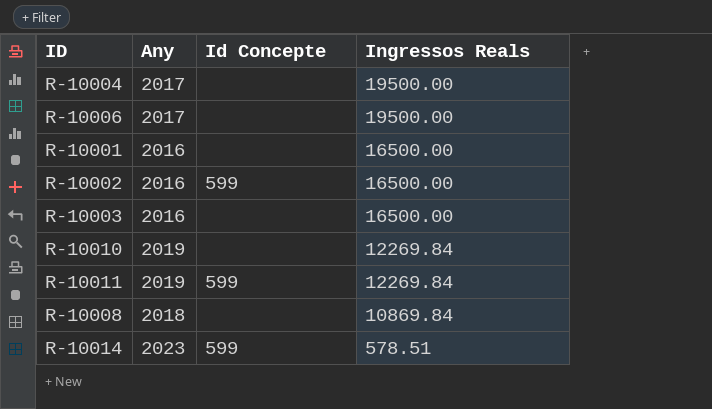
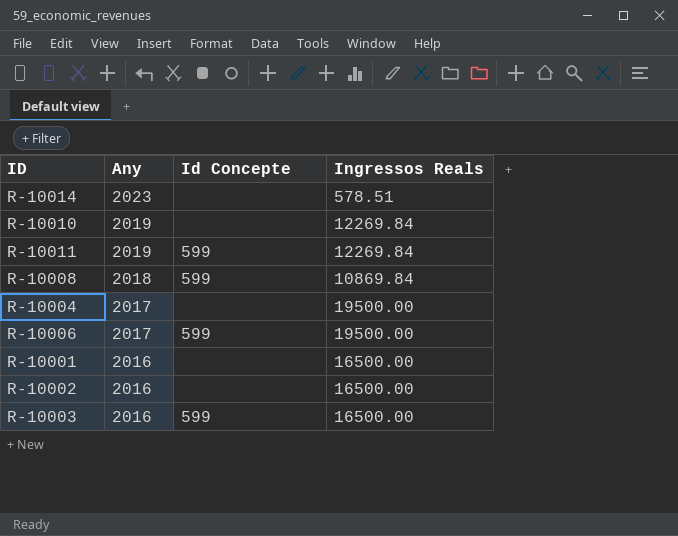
row order: Ingressos Reals descending -> Any descending
R-10014 | Id Concepte: 599 -> none
R-10008 | Id Concepte: none -> 599
R-10006 | Id Concepte: none -> 599
R-10002 | Id Concepte: 599 -> none
R-10003 | Id Concepte: none -> 599

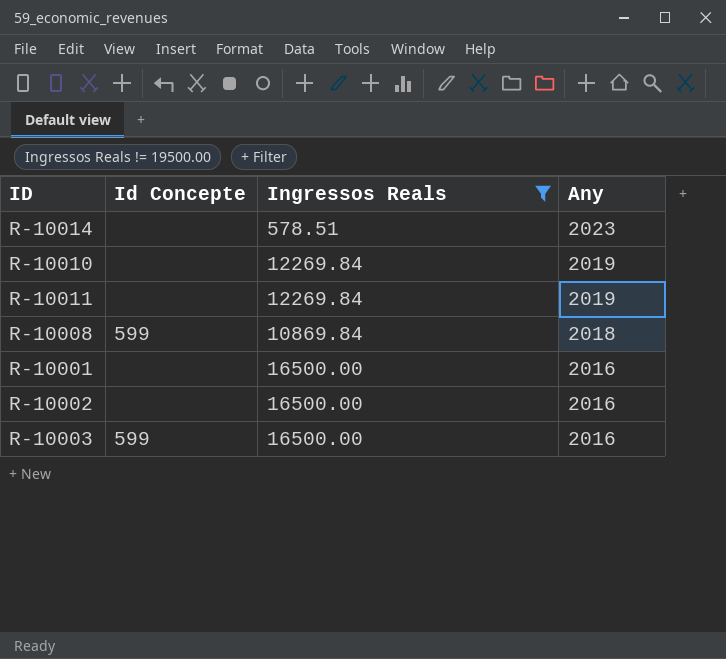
filter: none -> Ingressos Reals != 19500.00
column Any | position: 2 -> 4
R-10011 | Id Concepte: 599 -> none

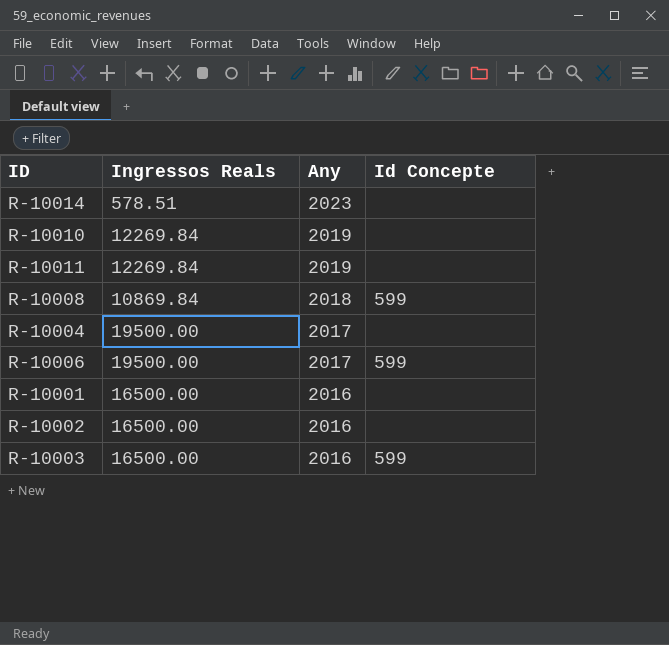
filter: Ingressos Reals != 19500.00 -> none
column Id Concepte | position: 2 -> 4

